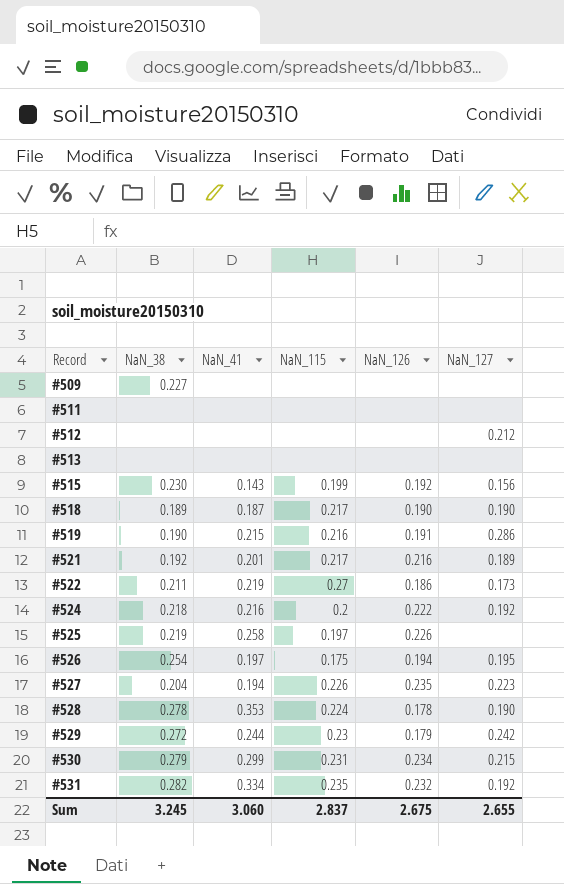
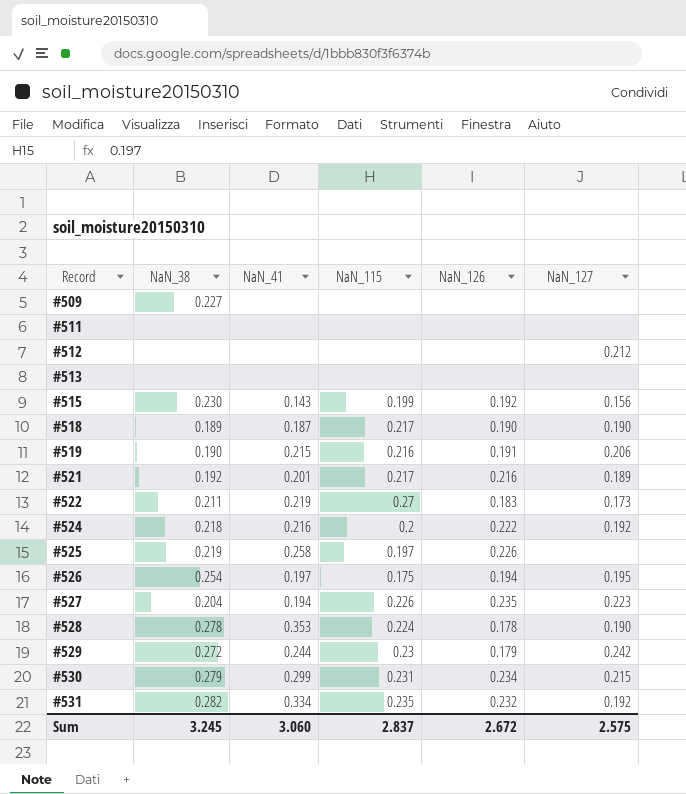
#519 | NaN_127: 0.286 -> 0.206
#522 | NaN_126: 0.186 -> 0.183
Sum | NaN_126: 2.675 -> 2.672
Sum | NaN_127: 2.655 -> 2.575

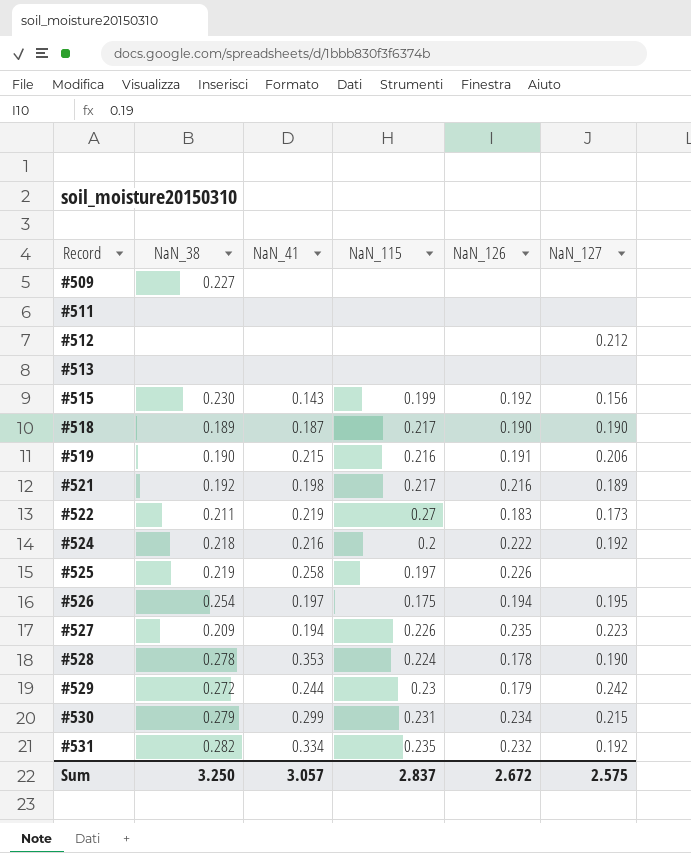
#521 | NaN_41: 0.201 -> 0.198
#527 | NaN_38: 0.204 -> 0.209
Sum | NaN_38: 3.245 -> 3.250
Sum | NaN_41: 3.060 -> 3.057

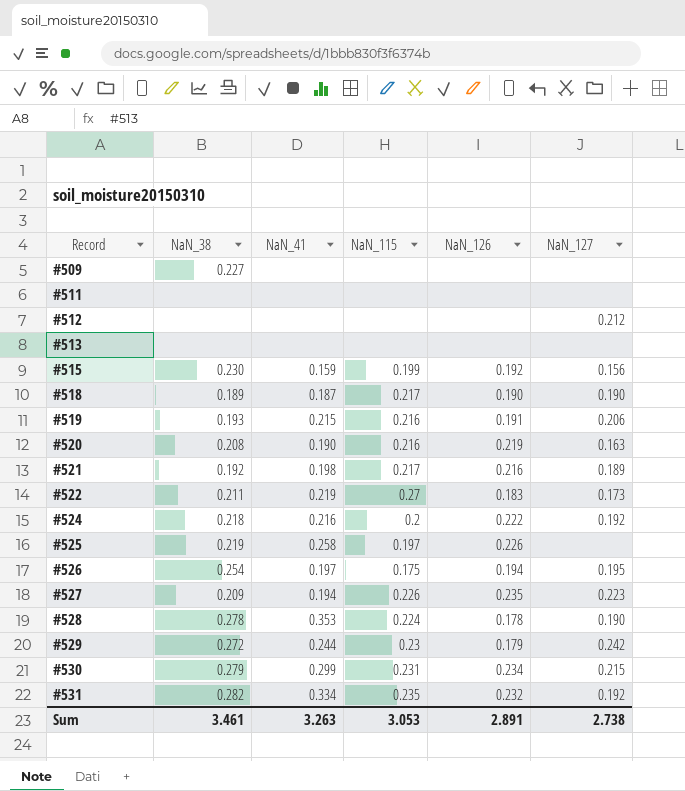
#515 | NaN_41: 0.143 -> 0.159
#519 | NaN_38: 0.190 -> 0.193
row #520: none -> 0.208 | 0.190 | 0.216 | 0.219 | 0.163
Sum | NaN_38: 3.250 -> 3.461
Sum | NaN_41: 3.057 -> 3.263
Sum | NaN_115: 2.837 -> 3.053
Sum | NaN_126: 2.672 -> 2.891
Sum | NaN_127: 2.575 -> 2.738

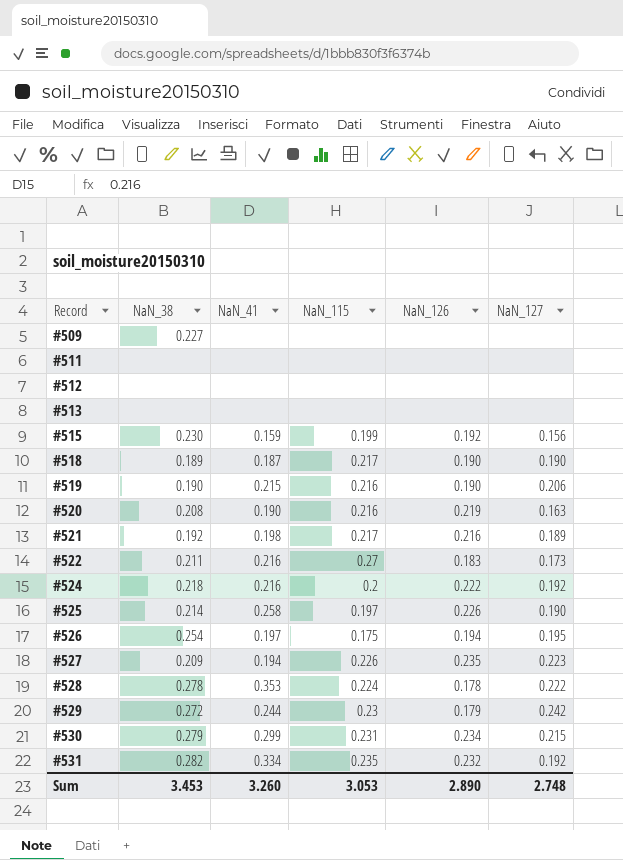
#512 | NaN_127: 0.212 -> none
#519 | NaN_38: 0.193 -> 0.190
#519 | NaN_126: 0.191 -> 0.190
#522 | NaN_41: 0.219 -> 0.216
#525 | NaN_38: 0.219 -> 0.214
#525 | NaN_127: none -> 0.190
#528 | NaN_127: 0.190 -> 0.222
Sum | NaN_38: 3.461 -> 3.453
Sum | NaN_41: 3.263 -> 3.260
Sum | NaN_126: 2.891 -> 2.890
Sum | NaN_127: 2.738 -> 2.748

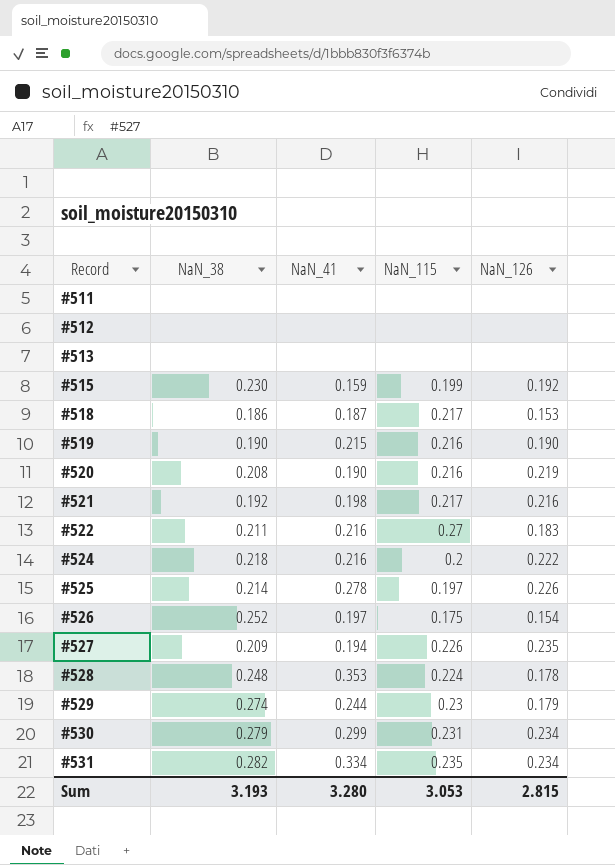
column NaN_127 | position: 6 -> none
row #509: 0.227 | none | none | none | none -> none
#518 | NaN_38: 0.189 -> 0.186
#518 | NaN_126: 0.190 -> 0.153
#525 | NaN_41: 0.258 -> 0.278
#526 | NaN_38: 0.254 -> 0.252
#526 | NaN_126: 0.194 -> 0.154
#528 | NaN_38: 0.278 -> 0.248
#529 | NaN_38: 0.272 -> 0.274
#531 | NaN_126: 0.232 -> 0.234
Sum | NaN_38: 3.453 -> 3.193
Sum | NaN_41: 3.260 -> 3.280
Sum | NaN_126: 2.890 -> 2.815

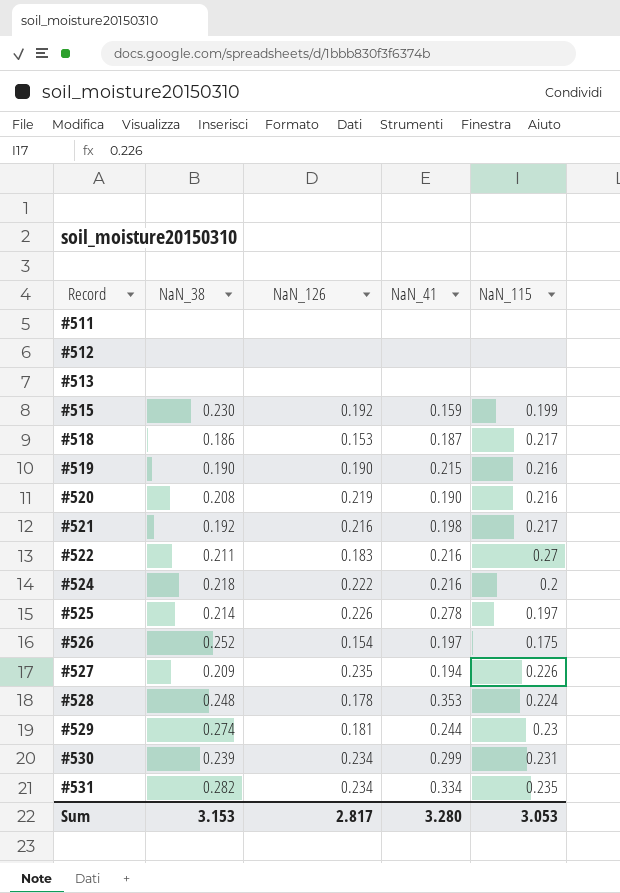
column NaN_126 | position: 5 -> 3
#529 | NaN_126: 0.179 -> 0.181
#530 | NaN_38: 0.279 -> 0.239
Sum | NaN_38: 3.193 -> 3.153
Sum | NaN_126: 2.815 -> 2.817

